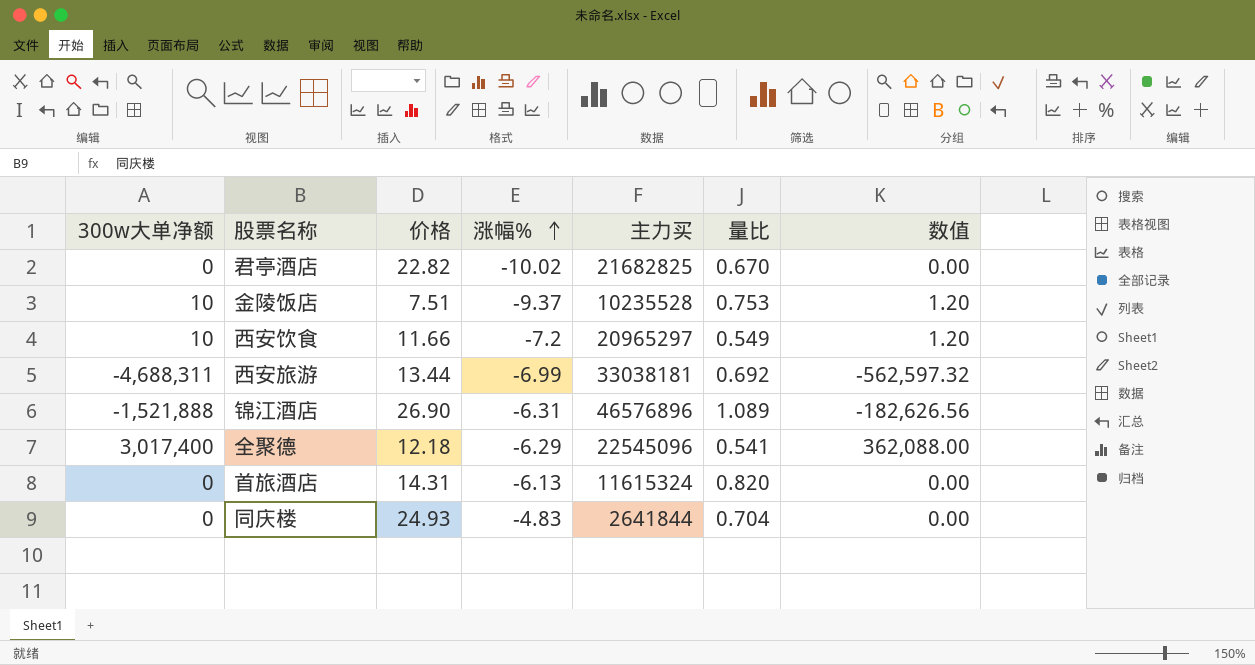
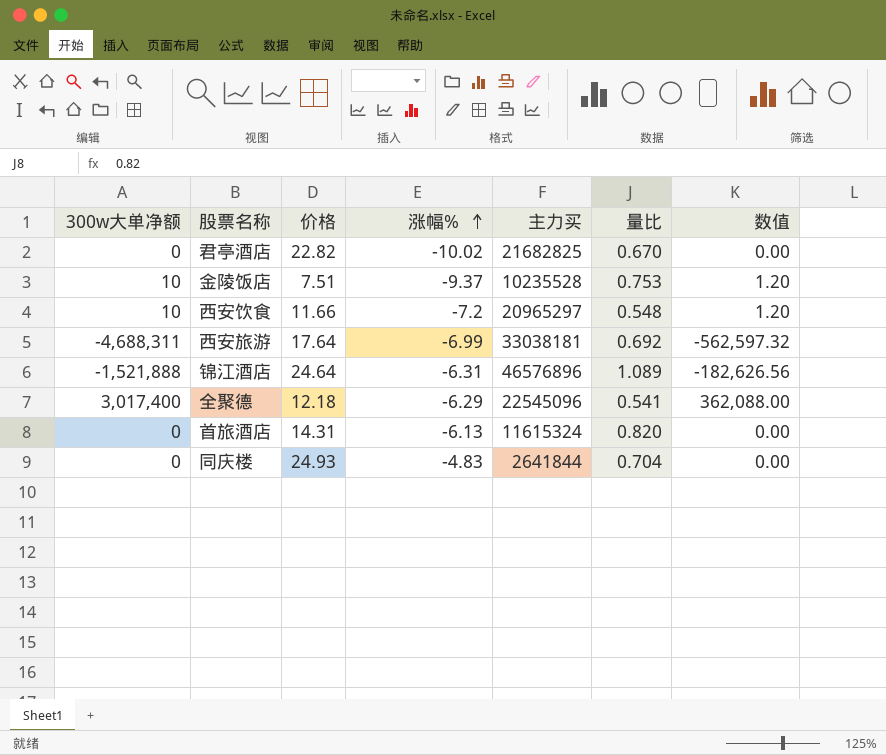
西安饮食 | 量比: 0.549 -> 0.548
西安旅游 | 价格: 13.44 -> 17.64
锦江酒店 | 价格: 26.90 -> 24.64

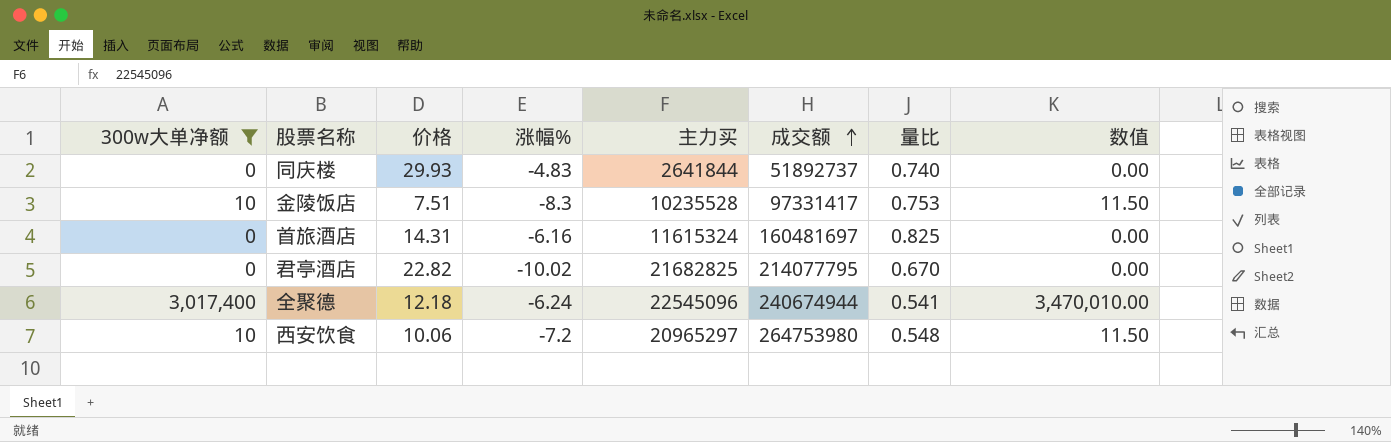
filter: none -> 300w大单净额 >= 0
row order: 涨幅% ascending -> 成交额 ascending
column 成交额 | position: none -> 6
column 数值 | formula: [300w大单净额] * 0.12 -> [300w大单净额] * 1.15
同庆楼 | 价格: 24.93 -> 29.93
同庆楼 | 量比: 0.704 -> 0.740
金陵饭店 | 涨幅%: -9.37 -> -8.3
首旅酒店 | 涨幅%: -6.13 -> -6.16
首旅酒店 | 量比: 0.820 -> 0.825
全聚德 | 涨幅%: -6.29 -> -6.24
西安饮食 | 价格: 11.66 -> 10.06

